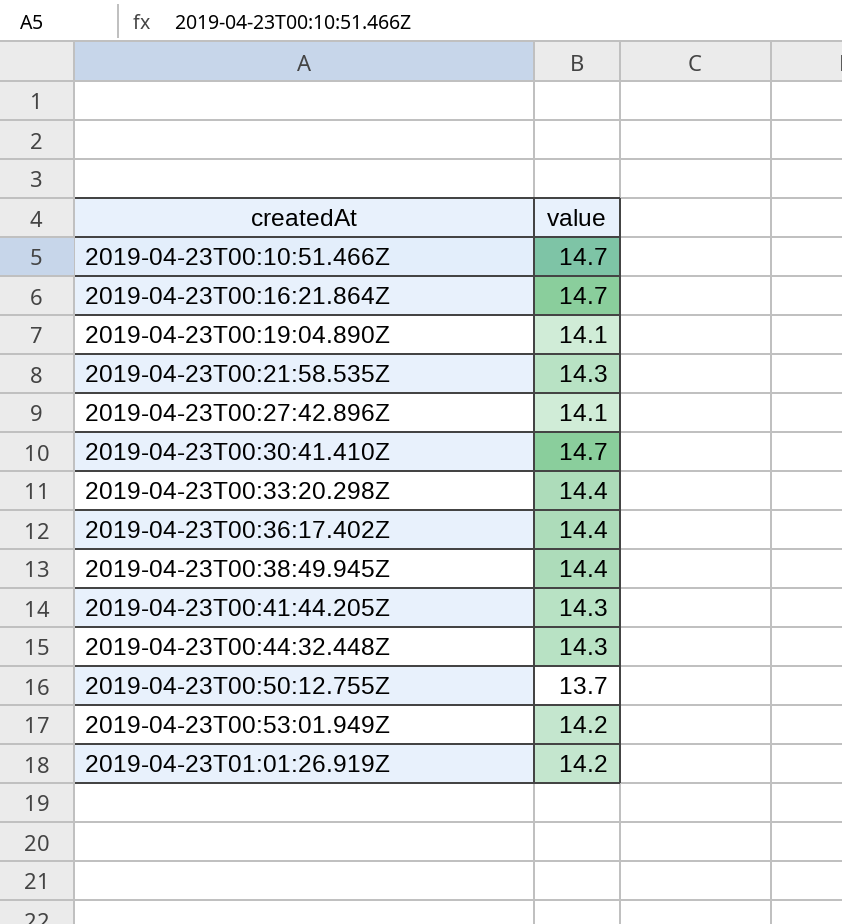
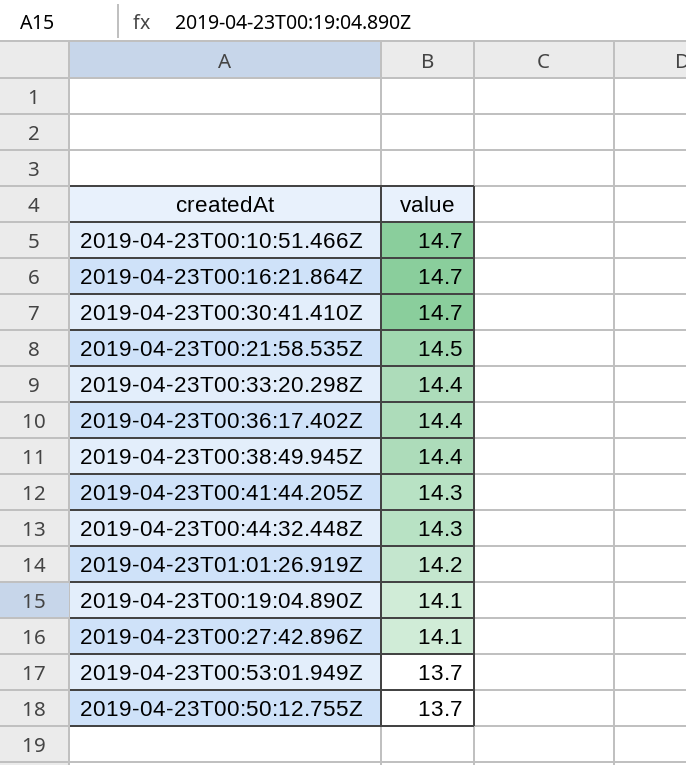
row order: createdAt ascending -> value descending
2019-04-23T00:21:58.535Z | value: 14.3 -> 14.5
2019-04-23T00:53:01.949Z | value: 14.2 -> 13.7

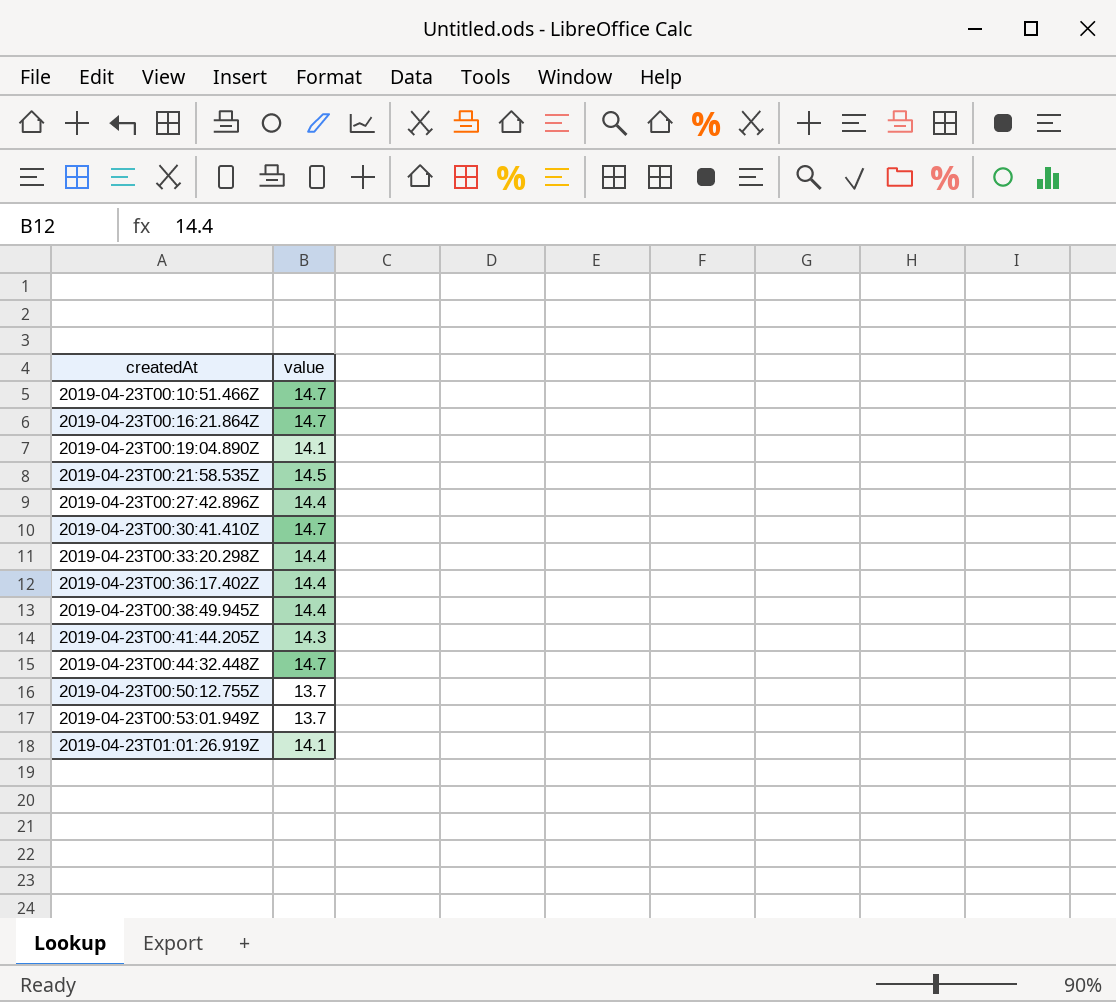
row order: value descending -> createdAt ascending
2019-04-23T00:27:42.896Z | value: 14.1 -> 14.4
2019-04-23T00:44:32.448Z | value: 14.3 -> 14.7
2019-04-23T01:01:26.919Z | value: 14.2 -> 14.1

